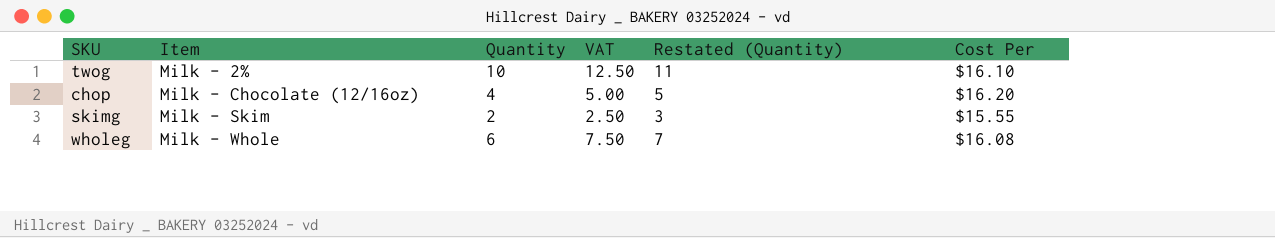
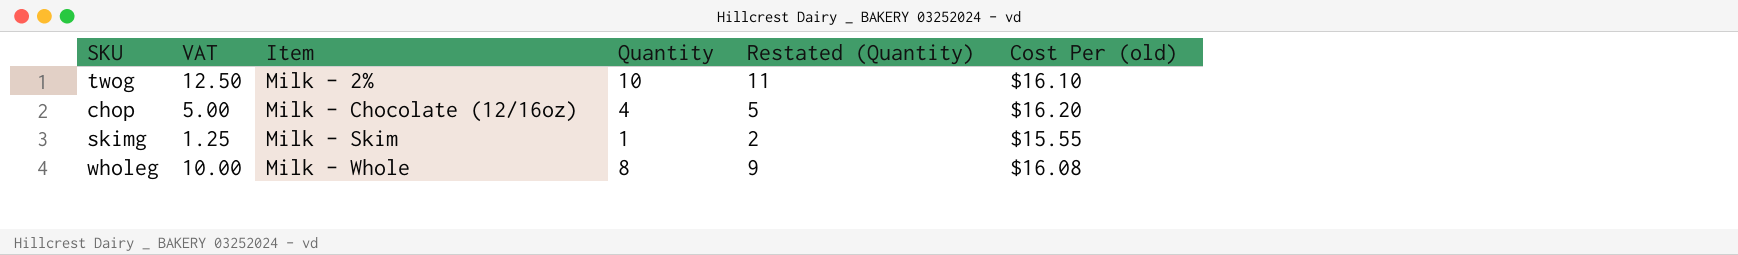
column VAT | position: 4 -> 2
column name: Cost Per -> Cost Per (old)
skimg | VAT: 2.50 -> 1.25
skimg | Quantity: 2 -> 1
skimg | Restated (Quantity): 3 -> 2
wholeg | VAT: 7.50 -> 10.00
wholeg | Quantity: 6 -> 8
wholeg | Restated (Quantity): 7 -> 9

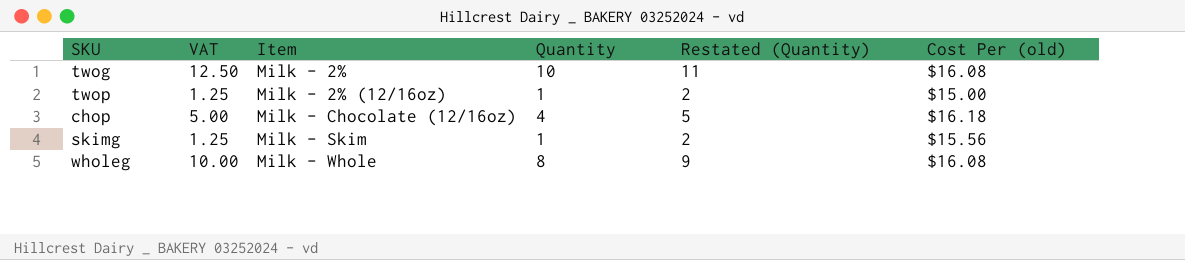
twog | Cost Per (old): $16.10 -> $16.08
row twop: none -> 1.25 | Milk - 2% (12/16oz) | 1 | 2 | $15.00
chop | Cost Per (old): $16.20 -> $16.18
skimg | Cost Per (old): $15.55 -> $15.56

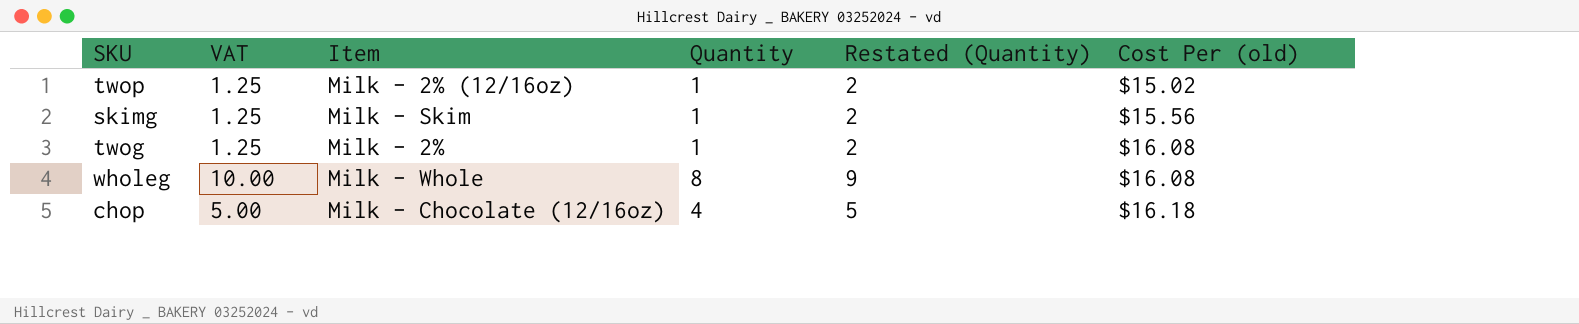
row order: Item ascending -> Cost Per (old) ascending
twop | Cost Per (old): $15.00 -> $15.02
twog | VAT: 12.50 -> 1.25
twog | Quantity: 10 -> 1
twog | Restated (Quantity): 11 -> 2

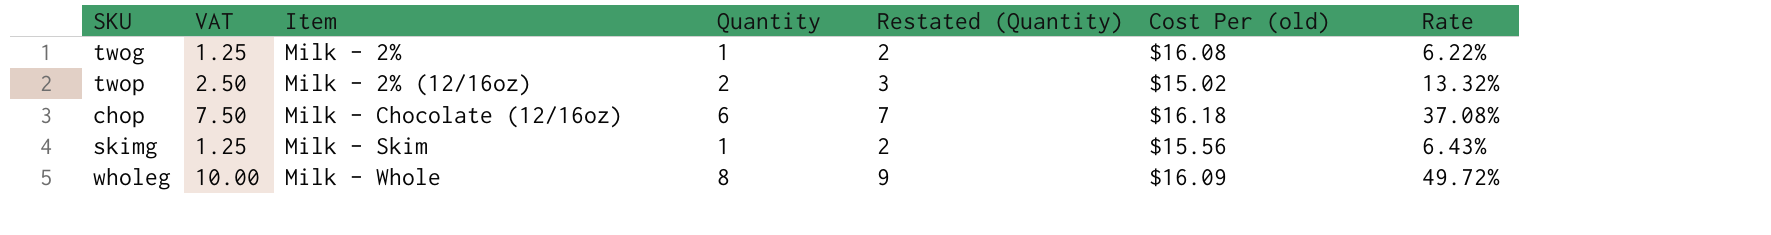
row order: Cost Per (old) ascending -> Item ascending
column Rate | formula: none -> [Quantity] / [Cost Per (old)]
twop | VAT: 1.25 -> 2.50
twop | Quantity: 1 -> 2
twop | Restated (Quantity): 2 -> 3
chop | VAT: 5.00 -> 7.50
chop | Quantity: 4 -> 6
chop | Restated (Quantity): 5 -> 7
wholeg | Cost Per (old): $16.08 -> $16.09

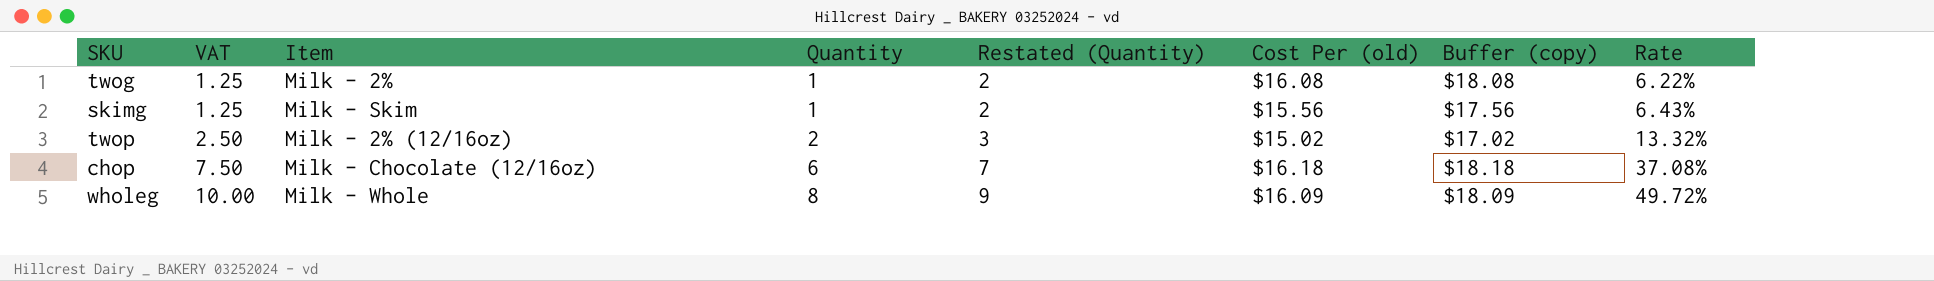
row order: Item ascending -> VAT ascending
column Buffer (copy) | formula: none -> [Cost Per (old)] + 2

